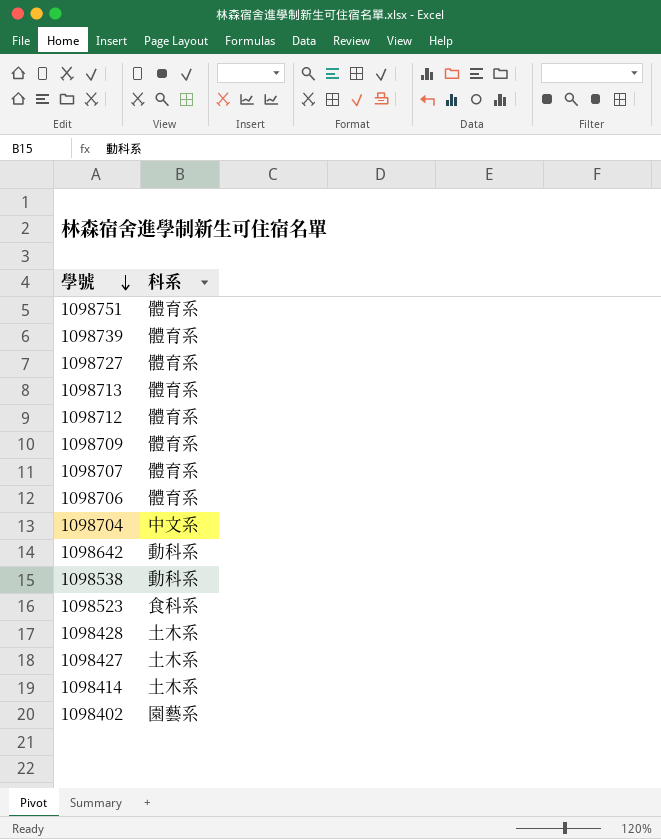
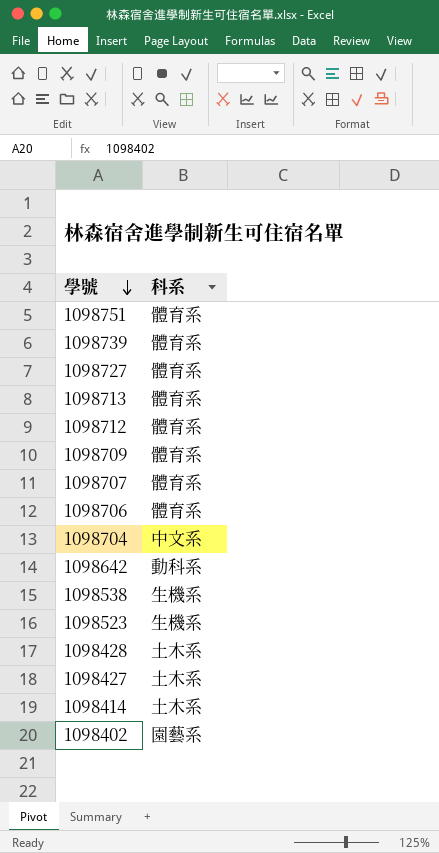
1098538 | 科系: 動科系 -> 生機系
1098523 | 科系: 食科系 -> 生機系

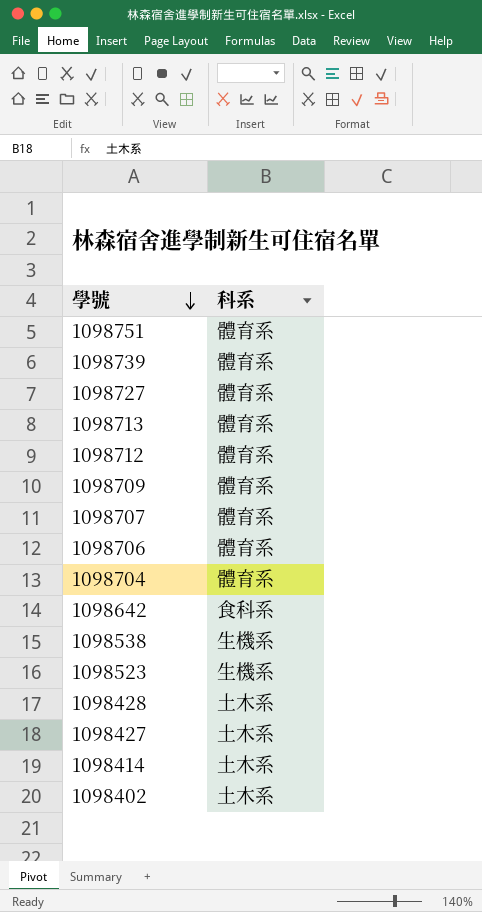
1098704 | 科系: 中文系 -> 體育系
1098642 | 科系: 動科系 -> 食科系
1098402 | 科系: 園藝系 -> 土木系

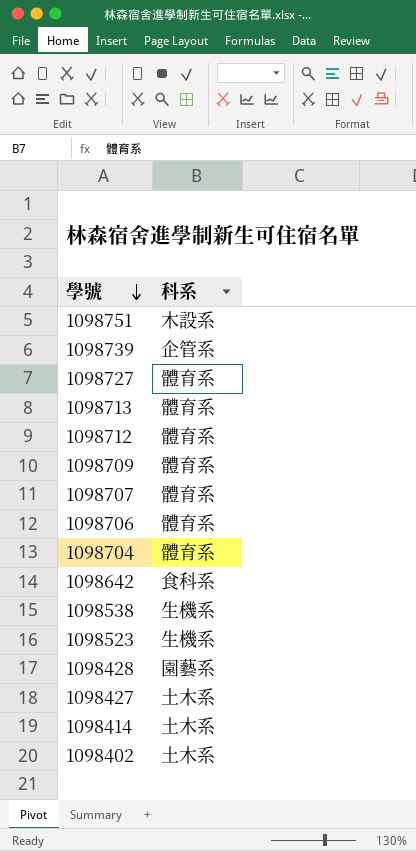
1098751 | 科系: 體育系 -> 木設系
1098739 | 科系: 體育系 -> 企管系
1098428 | 科系: 土木系 -> 園藝系

